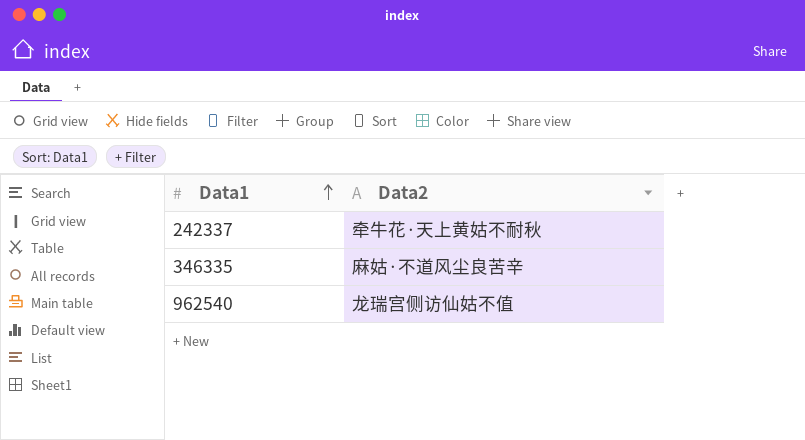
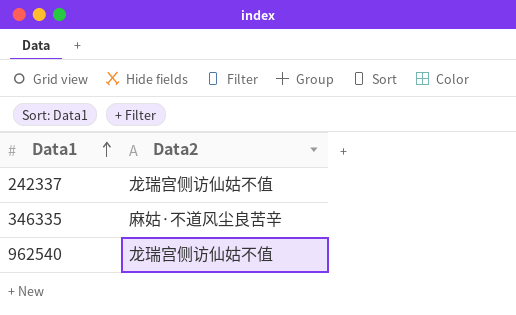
242337 | Data2: 牵牛花·天上黄姑不耐秋 -> 龙瑞宫侧访仙姑不值

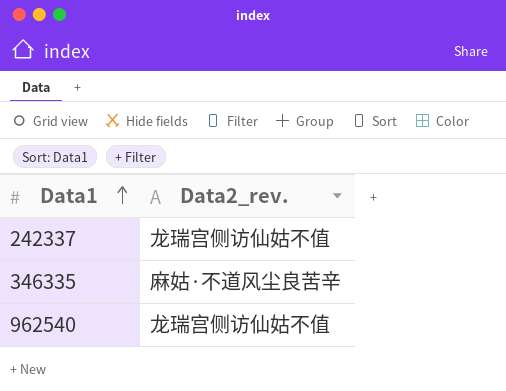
column name: Data2 -> Data2_rev.

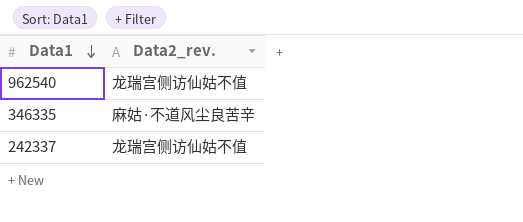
row order: Data1 ascending -> Data1 descending

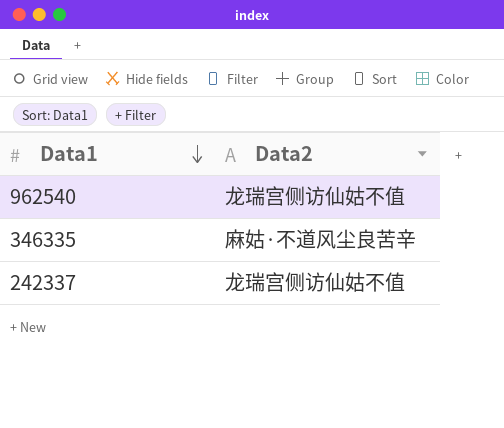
column name: Data2_rev. -> Data2

